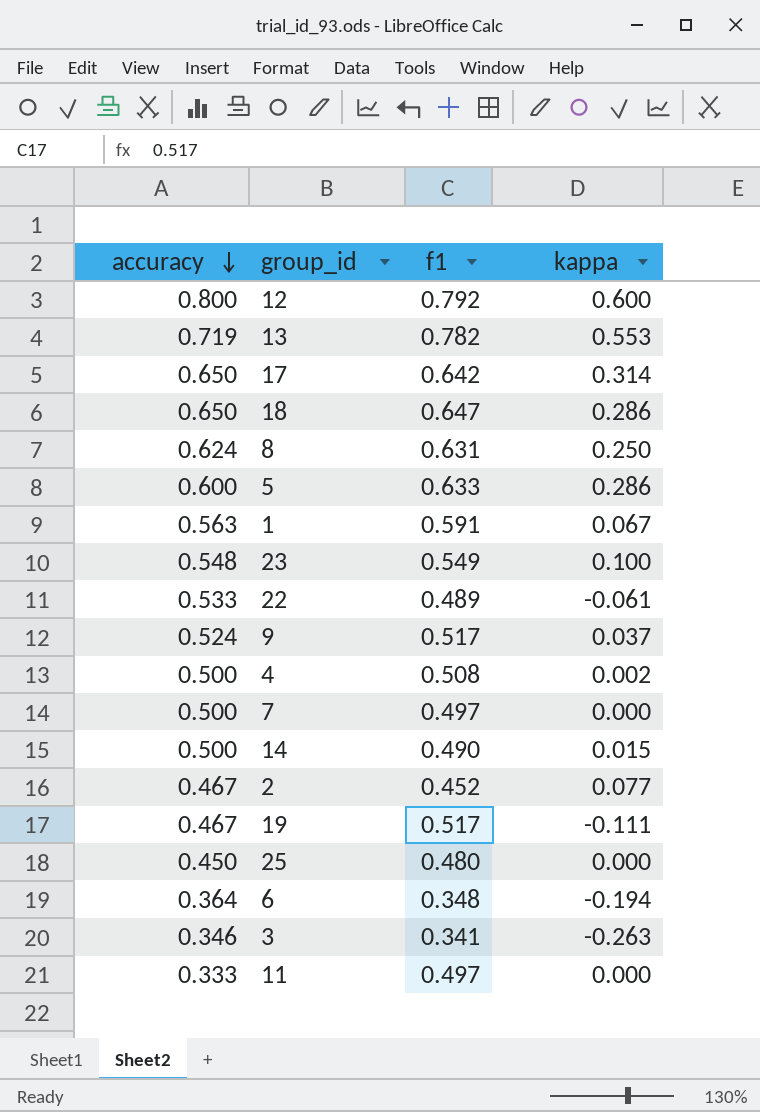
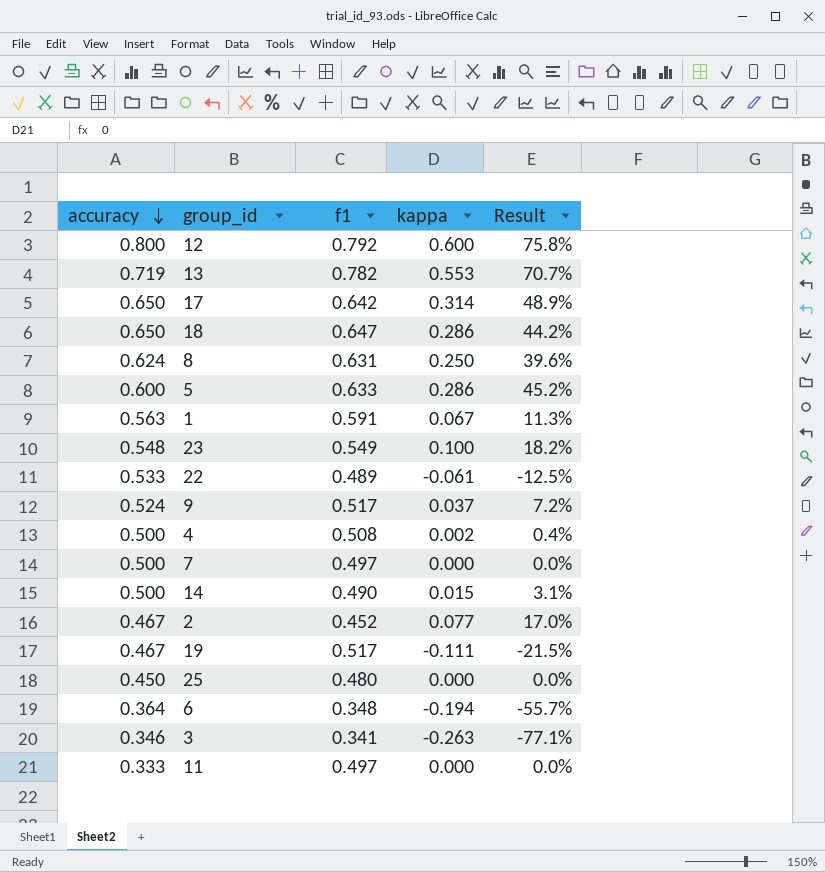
column Result | formula: none -> [kappa] / [f1]

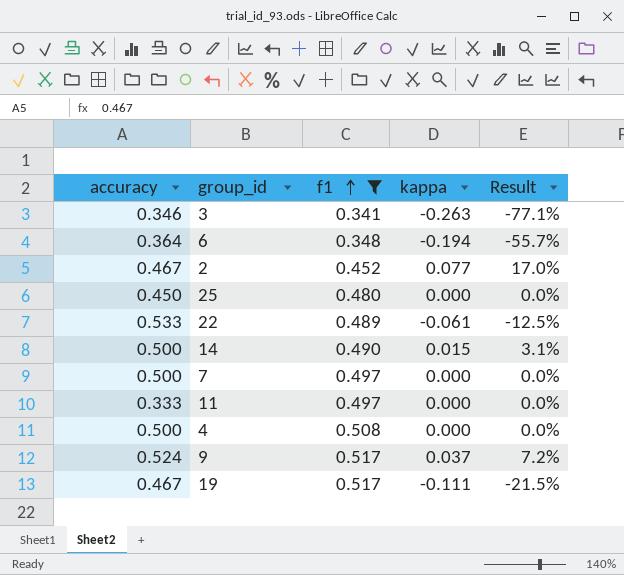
filter: none -> f1 <= 0.517
row order: accuracy descending -> f1 ascending
4 | kappa: 0.002 -> 0.000
4 | Result: 0.4% -> 0.0%

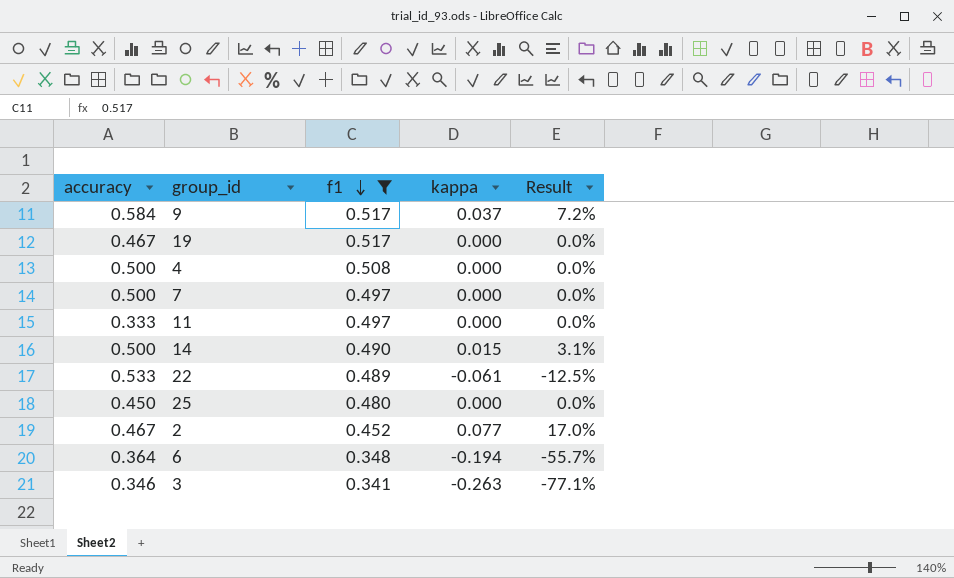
row order: f1 ascending -> f1 descending
9 | accuracy: 0.524 -> 0.584
19 | kappa: -0.111 -> 0.000
19 | Result: -21.5% -> 0.0%

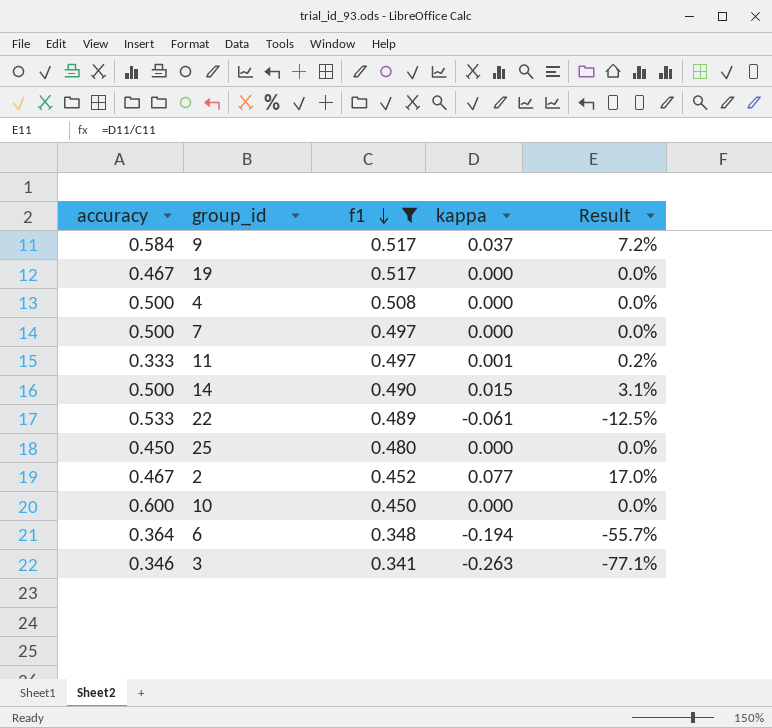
11 | kappa: 0.000 -> 0.001
11 | Result: 0.0% -> 0.2%
row 10: none -> 0.600 | 0.450 | 0.000 | 0.0%

